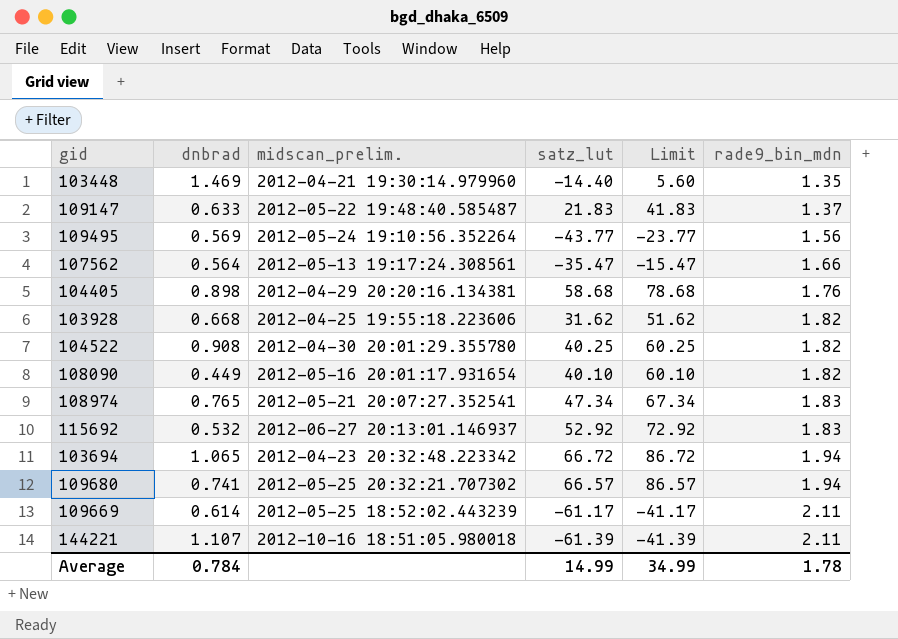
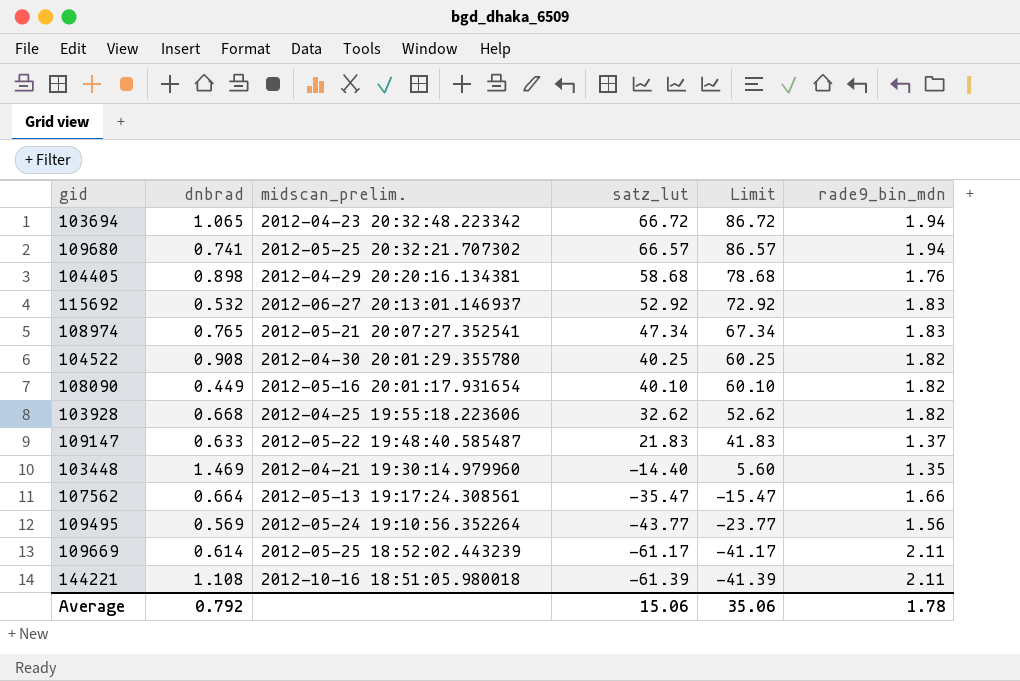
row order: rade9_bin_mdn ascending -> satz_lut descending
103928 | satz_lut: 31.62 -> 32.62
103928 | Limit: 51.62 -> 52.62
107562 | dnbrad: 0.564 -> 0.664
144221 | dnbrad: 1.107 -> 1.108
Average | dnbrad: 0.784 -> 0.792
Average | satz_lut: 14.99 -> 15.06
Average | Limit: 34.99 -> 35.06

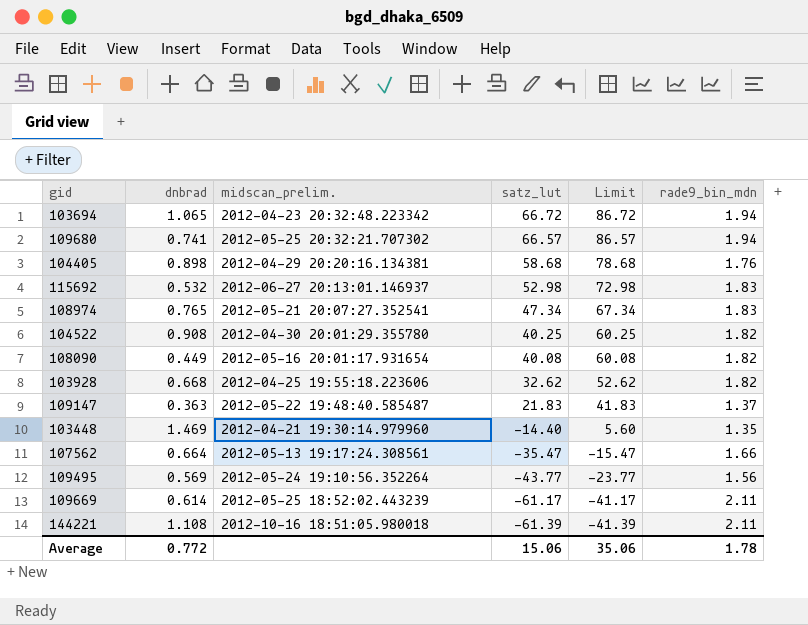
115692 | satz_lut: 52.92 -> 52.98
115692 | Limit: 72.92 -> 72.98
108090 | satz_lut: 40.10 -> 40.08
108090 | Limit: 60.10 -> 60.08
109147 | dnbrad: 0.633 -> 0.363
Average | dnbrad: 0.792 -> 0.772

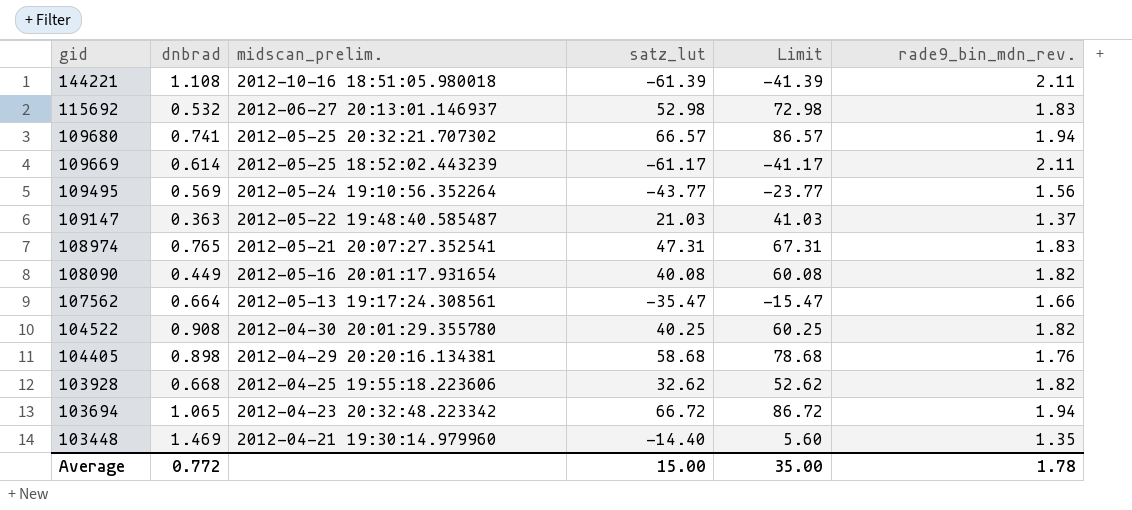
row order: satz_lut descending -> gid descending
column name: rade9_bin_mdn -> rade9_bin_mdn_rev.
109147 | satz_lut: 21.83 -> 21.03
109147 | Limit: 41.83 -> 41.03
108974 | satz_lut: 47.34 -> 47.31
108974 | Limit: 67.34 -> 67.31
Average | satz_lut: 15.06 -> 15.00
Average | Limit: 35.06 -> 35.00

